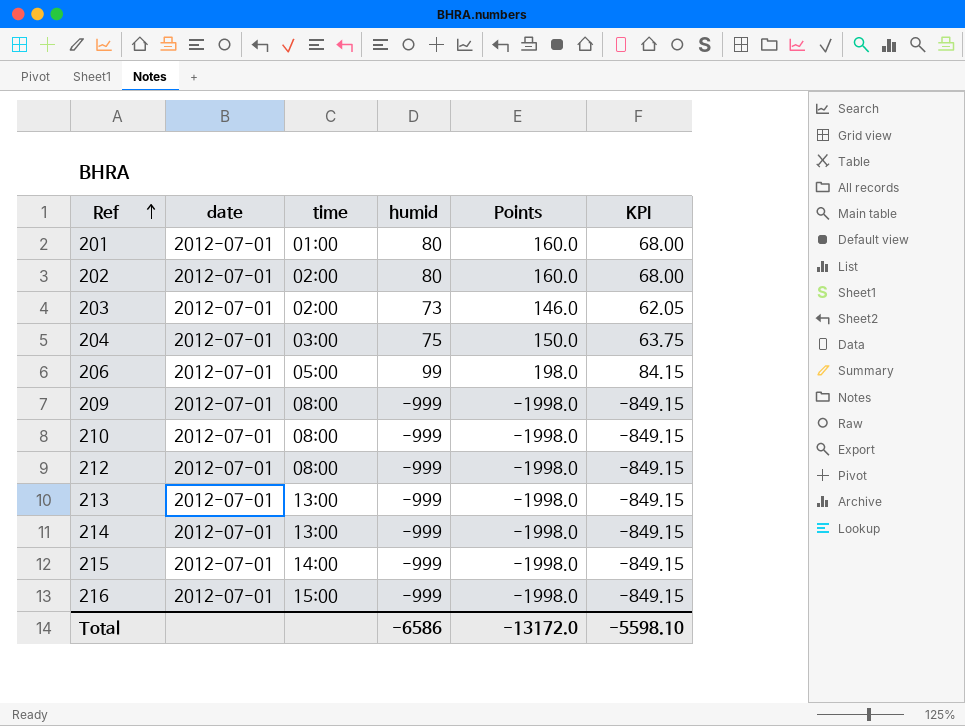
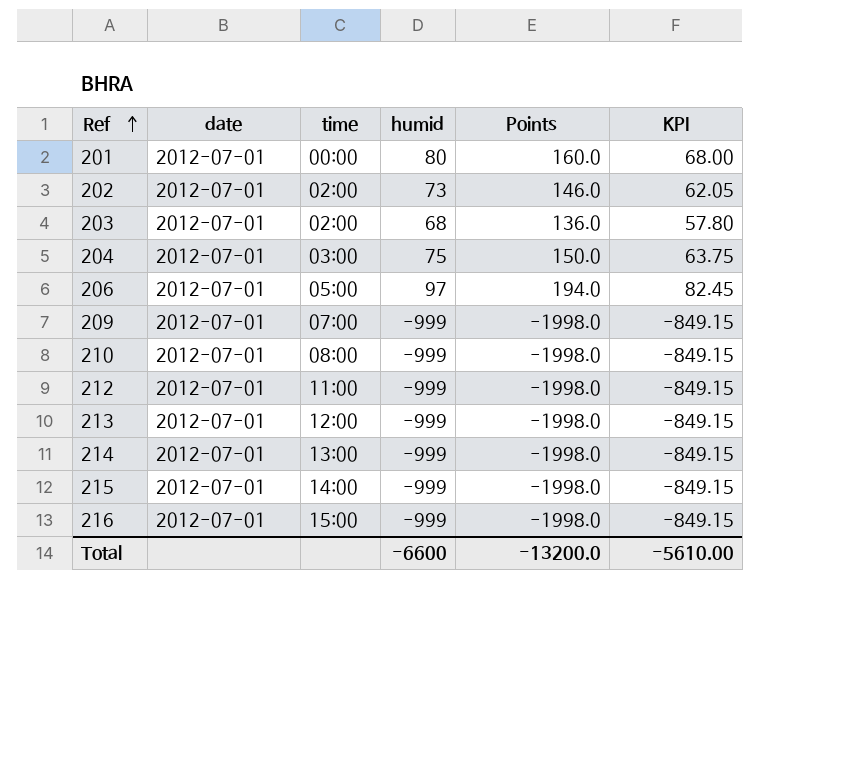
201 | time: 01:00 -> 00:00
202 | humid: 80 -> 73
202 | Points: 160.0 -> 146.0
202 | KPI: 68.00 -> 62.05
203 | humid: 73 -> 68
203 | Points: 146.0 -> 136.0
203 | KPI: 62.05 -> 57.80
206 | humid: 99 -> 97
206 | Points: 198.0 -> 194.0
206 | KPI: 84.15 -> 82.45
209 | time: 08:00 -> 07:00
212 | time: 08:00 -> 11:00
213 | time: 13:00 -> 12:00
Total | humid: -6586 -> -6600
Total | Points: -13172.0 -> -13200.0
Total | KPI: -5598.10 -> -5610.00

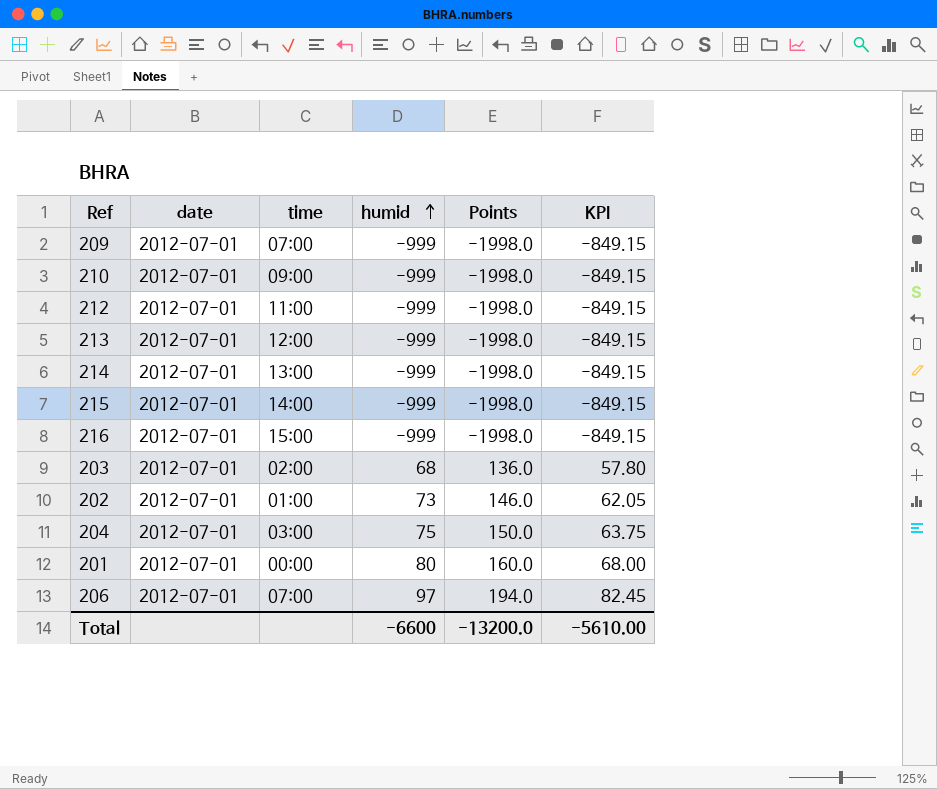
row order: Ref ascending -> humid ascending
210 | time: 08:00 -> 09:00
202 | time: 02:00 -> 01:00
206 | time: 05:00 -> 07:00

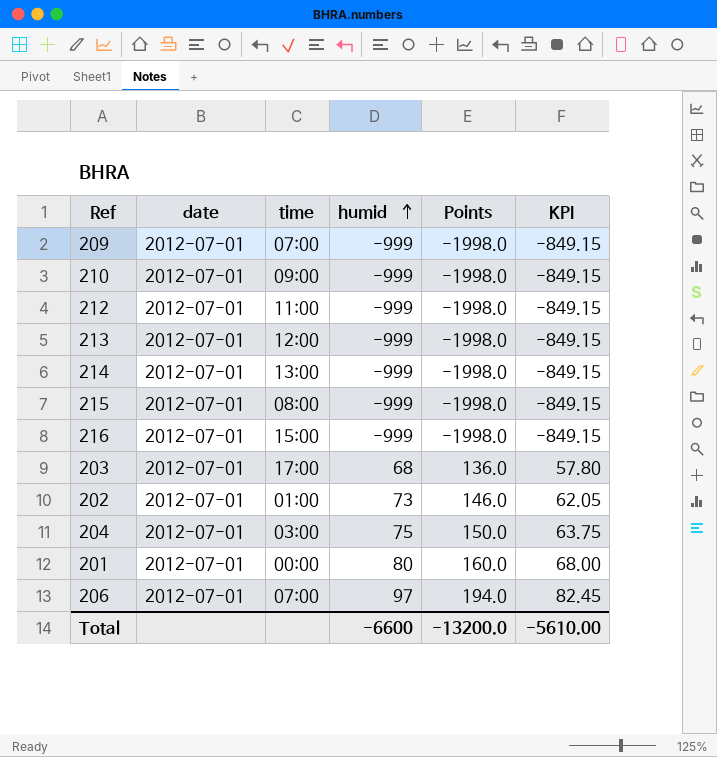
215 | time: 14:00 -> 08:00
203 | time: 02:00 -> 17:00

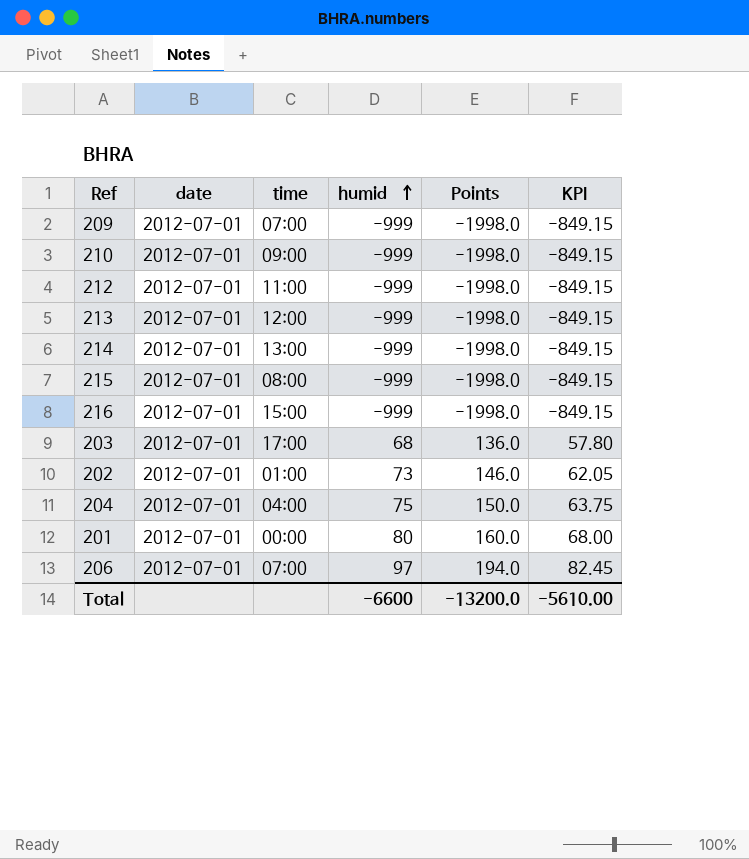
204 | time: 03:00 -> 04:00

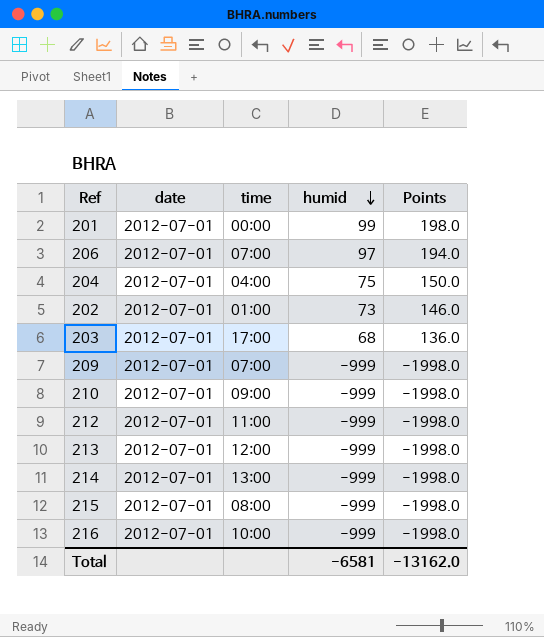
row order: humid ascending -> humid descending
column KPI | formula: [humid] * 0.85 -> none
201 | humid: 80 -> 99
201 | Points: 160.0 -> 198.0
216 | time: 15:00 -> 10:00
Total | humid: -6600 -> -6581
Total | Points: -13200.0 -> -13162.0

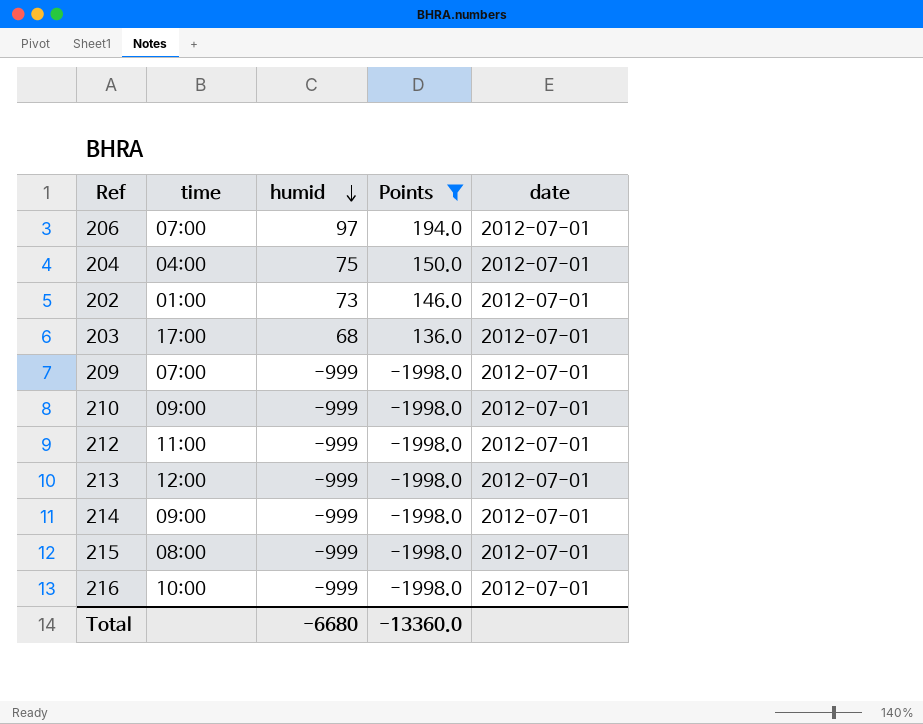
filter: none -> Points != 198.0
column date | position: 2 -> 5
214 | time: 13:00 -> 09:00
Total | humid: -6581 -> -6680
Total | Points: -13162.0 -> -13360.0

